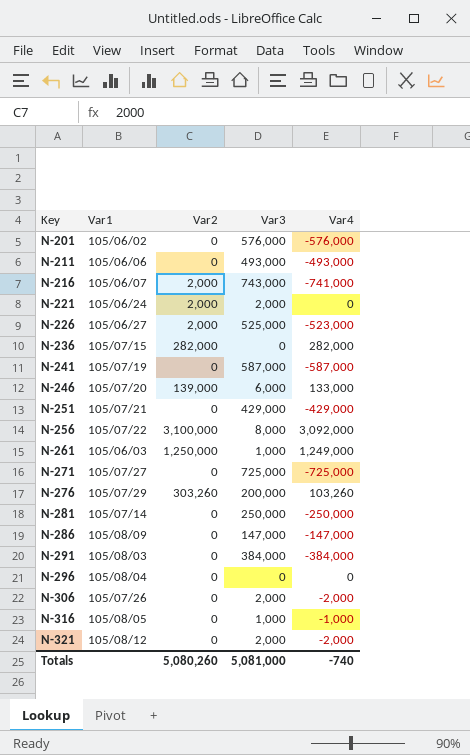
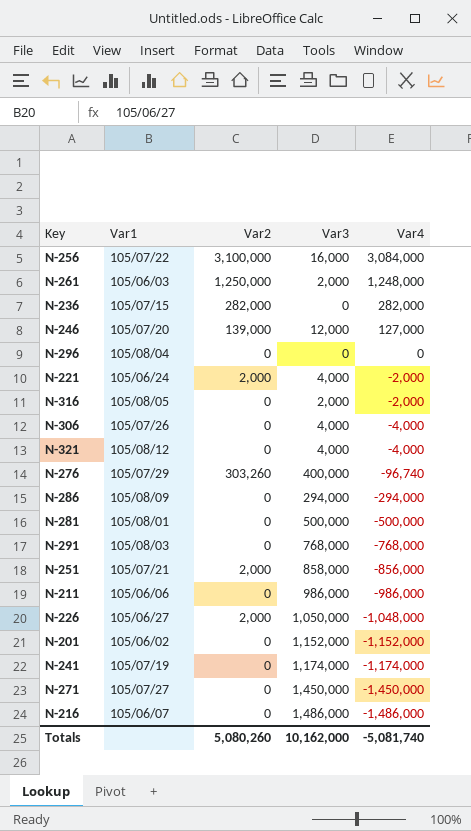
row order: Key ascending -> Var4 descending
N-256 | Var3: 8,000 -> 16,000
N-256 | Var4: 3,092,000 -> 3,084,000
N-261 | Var3: 1,000 -> 2,000
N-261 | Var4: 1,249,000 -> 1,248,000
N-246 | Var3: 6,000 -> 12,000
N-246 | Var4: 133,000 -> 127,000
N-221 | Var3: 2,000 -> 4,000
N-221 | Var4: 0 -> -2,000
N-316 | Var3: 1,000 -> 2,000
N-316 | Var4: -1,000 -> -2,000
N-306 | Var3: 2,000 -> 4,000
N-306 | Var4: -2,000 -> -4,000
N-321 | Var3: 2,000 -> 4,000
N-321 | Var4: -2,000 -> -4,000
N-276 | Var3: 200,000 -> 400,000
N-276 | Var4: 103,260 -> -96,740
N-286 | Var3: 147,000 -> 294,000
N-286 | Var4: -147,000 -> -294,000
N-281 | Var1: 105/07/14 -> 105/08/01
N-281 | Var3: 250,000 -> 500,000
N-281 | Var4: -250,000 -> -500,000
N-291 | Var3: 384,000 -> 768,000
N-291 | Var4: -384,000 -> -768,000
N-251 | Var2: 0 -> 2,000
N-251 | Var3: 429,000 -> 858,000
N-251 | Var4: -429,000 -> -856,000
N-211 | Var3: 493,000 -> 986,000
N-211 | Var4: -493,000 -> -986,000
N-226 | Var3: 525,000 -> 1,050,000
N-226 | Var4: -523,000 -> -1,048,000
N-201 | Var3: 576,000 -> 1,152,000
N-201 | Var4: -576,000 -> -1,152,000
N-241 | Var3: 587,000 -> 1,174,000
N-241 | Var4: -587,000 -> -1,174,000
N-271 | Var3: 725,000 -> 1,450,000
N-271 | Var4: -725,000 -> -1,450,000
N-216 | Var2: 2,000 -> 0
N-216 | Var3: 743,000 -> 1,486,000
N-216 | Var4: -741,000 -> -1,486,000
Totals | Var3: 5,081,000 -> 10,162,000
Totals | Var4: -740 -> -5,081,740

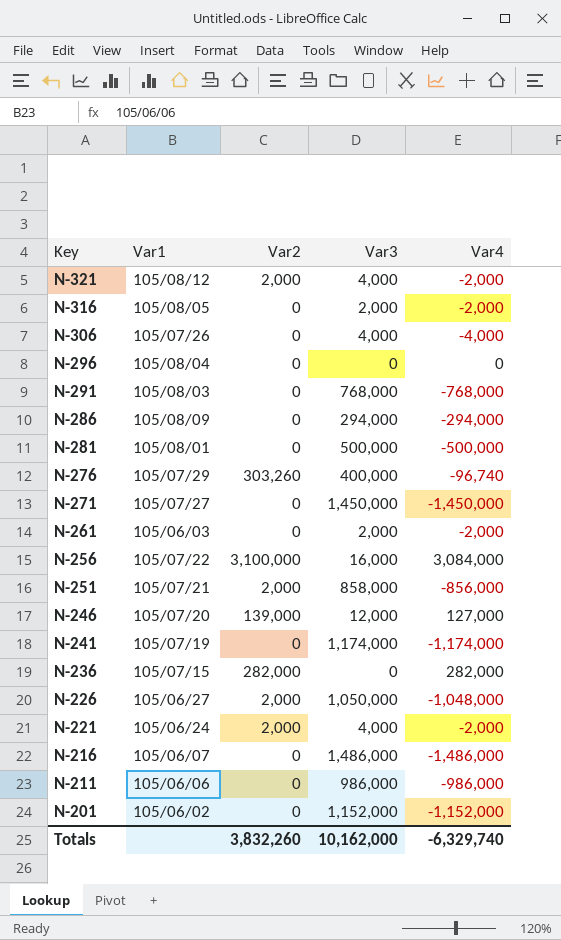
row order: Var4 descending -> Key descending
N-321 | Var2: 0 -> 2,000
N-321 | Var4: -4,000 -> -2,000
N-261 | Var2: 1,250,000 -> 0
N-261 | Var4: 1,248,000 -> -2,000
Totals | Var2: 5,080,260 -> 3,832,260
Totals | Var4: -5,081,740 -> -6,329,740

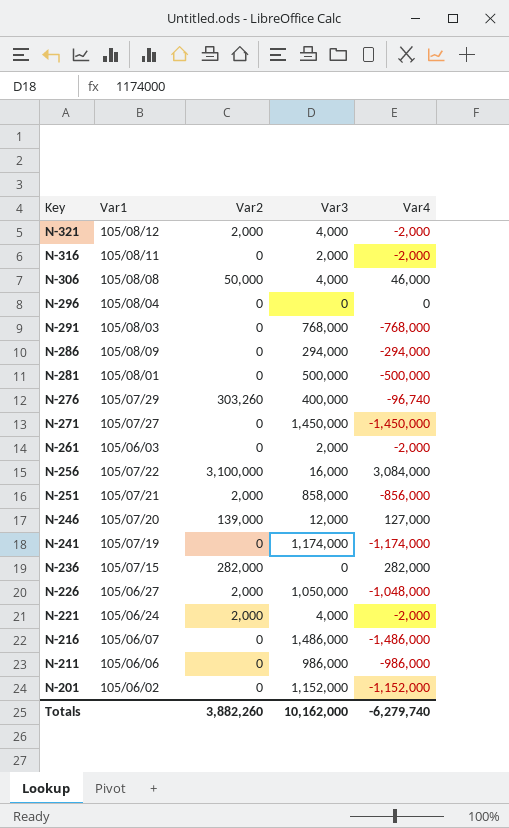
N-316 | Var1: 105/08/05 -> 105/08/11
N-306 | Var1: 105/07/26 -> 105/08/08
N-306 | Var2: 0 -> 50,000
N-306 | Var4: -4,000 -> 46,000
Totals | Var2: 3,832,260 -> 3,882,260
Totals | Var4: -6,329,740 -> -6,279,740

